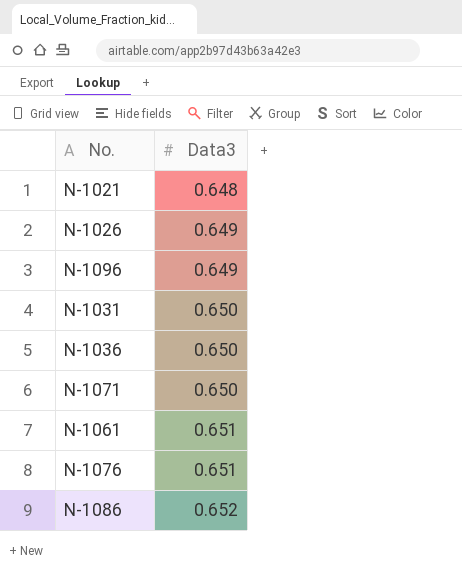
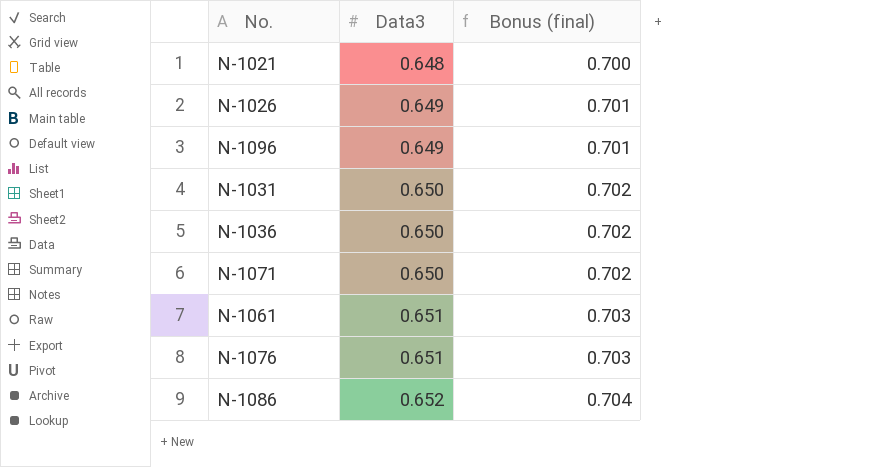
column Bonus (final) | formula: none -> [Data3] * 1.08

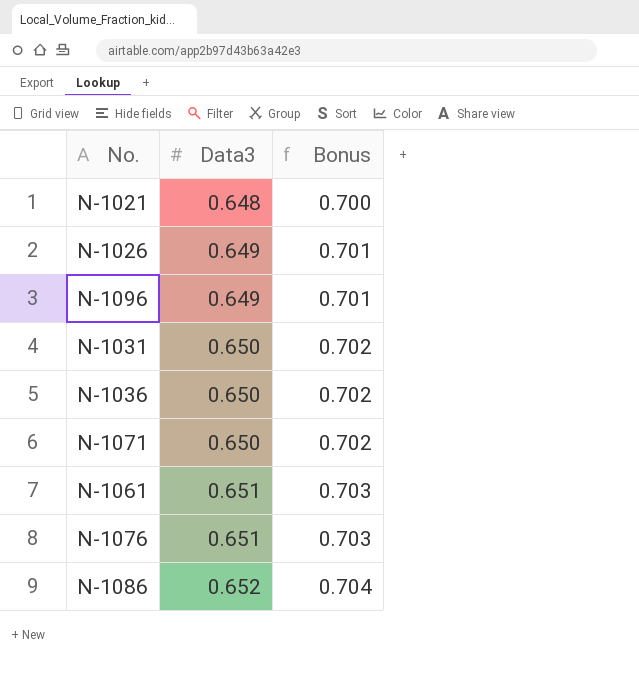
column name: Bonus (final) -> Bonus

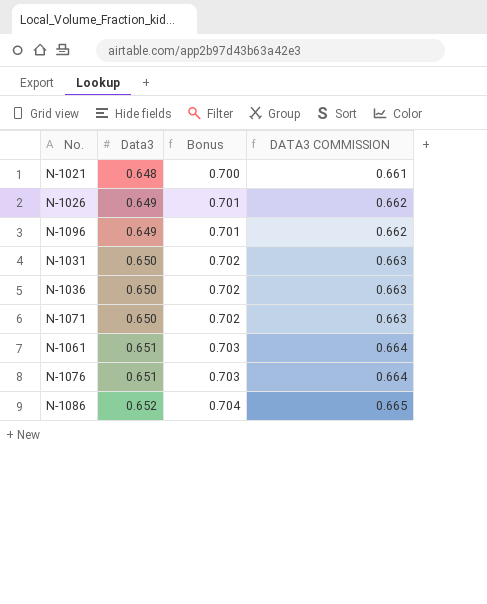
column DATA3 COMMISSION | formula: none -> [Data3] * 1.02

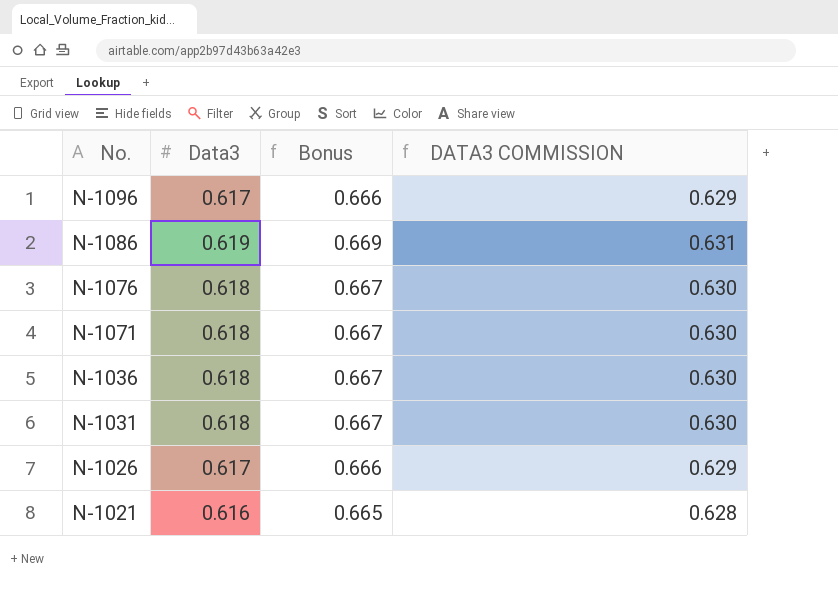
row order: Data3 ascending -> No. descending
row N-1061: 0.651 | 0.703 | 0.664 -> none
N-1096 | Data3: 0.649 -> 0.617
N-1096 | Bonus: 0.701 -> 0.666
N-1096 | DATA3 COMMISSION: 0.662 -> 0.629
N-1086 | Data3: 0.652 -> 0.619
N-1086 | Bonus: 0.704 -> 0.669
N-1086 | DATA3 COMMISSION: 0.665 -> 0.631
N-1076 | Data3: 0.651 -> 0.618
N-1076 | Bonus: 0.703 -> 0.667
N-1076 | DATA3 COMMISSION: 0.664 -> 0.630
N-1071 | Data3: 0.650 -> 0.618
N-1071 | Bonus: 0.702 -> 0.667
N-1071 | DATA3 COMMISSION: 0.663 -> 0.630
N-1036 | Data3: 0.650 -> 0.618
N-1036 | Bonus: 0.702 -> 0.667
N-1036 | DATA3 COMMISSION: 0.663 -> 0.630
N-1031 | Data3: 0.650 -> 0.618
N-1031 | Bonus: 0.702 -> 0.667
N-1031 | DATA3 COMMISSION: 0.663 -> 0.630
N-1026 | Data3: 0.649 -> 0.617
N-1026 | Bonus: 0.701 -> 0.666
N-1026 | DATA3 COMMISSION: 0.662 -> 0.629
N-1021 | Data3: 0.648 -> 0.616
N-1021 | Bonus: 0.700 -> 0.665
N-1021 | DATA3 COMMISSION: 0.661 -> 0.628

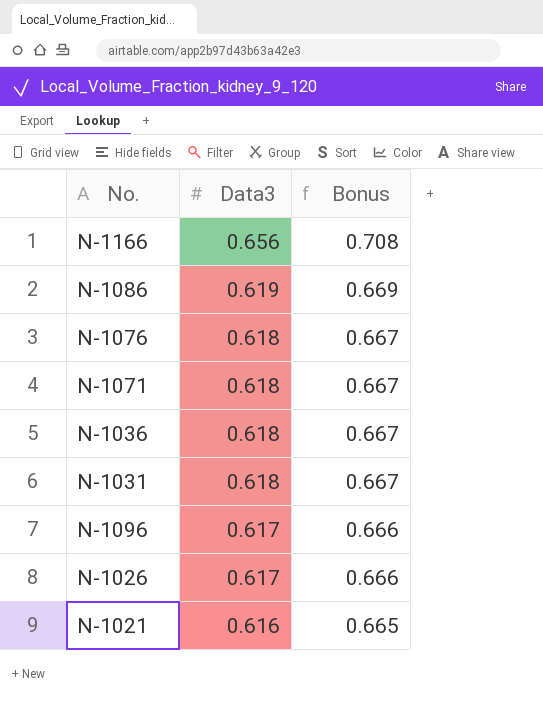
row order: No. descending -> Data3 descending
column DATA3 COMMISSION | formula: [Data3] * 1.02 -> none
row N-1166: none -> 0.656 | 0.708

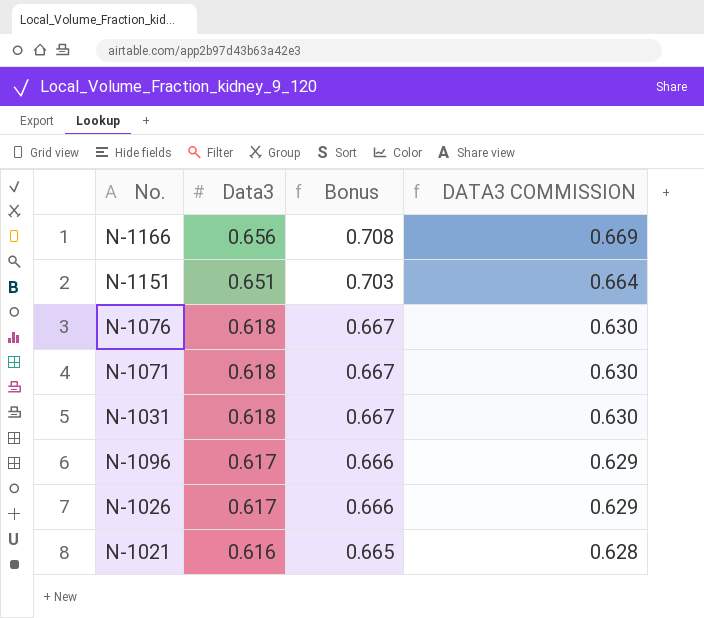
column DATA3 COMMISSION | formula: none -> [Data3] * 1.02
row N-1086: 0.619 | 0.669 -> none
row N-1036: 0.618 | 0.667 -> none
row N-1151: none -> 0.651 | 0.703 | 0.664

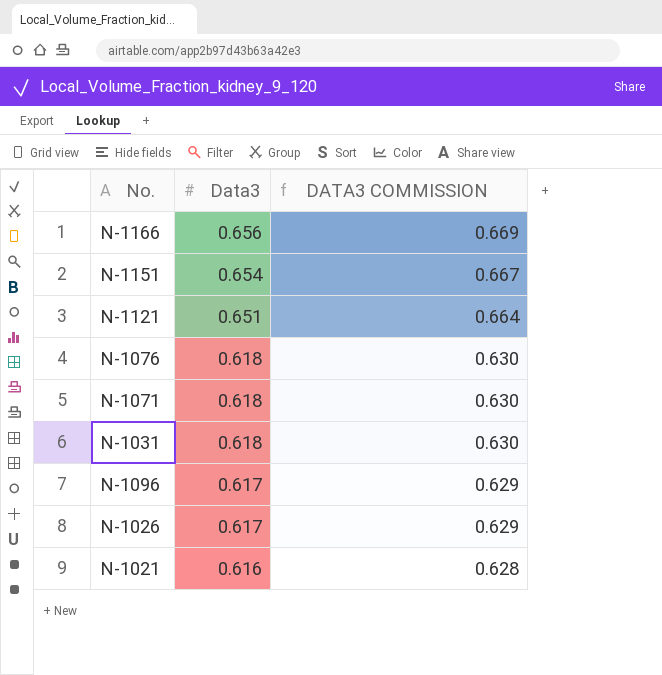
column Bonus | formula: [Data3] * 1.08 -> none
N-1151 | Data3: 0.651 -> 0.654
N-1151 | DATA3 COMMISSION: 0.664 -> 0.667
row N-1121: none -> 0.651 | 0.664

